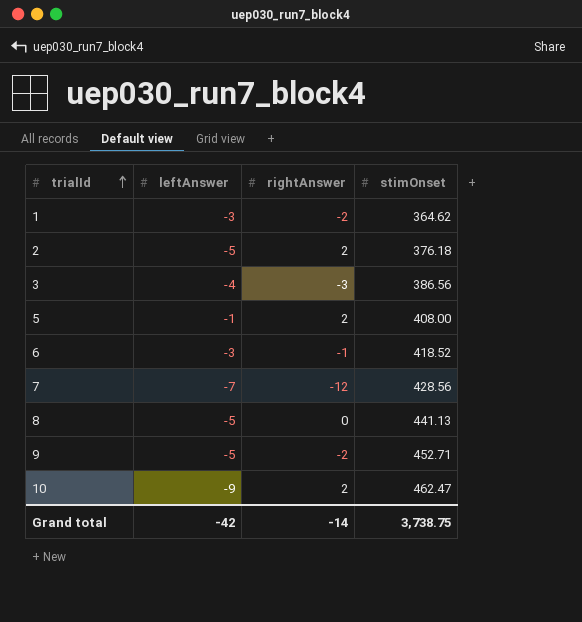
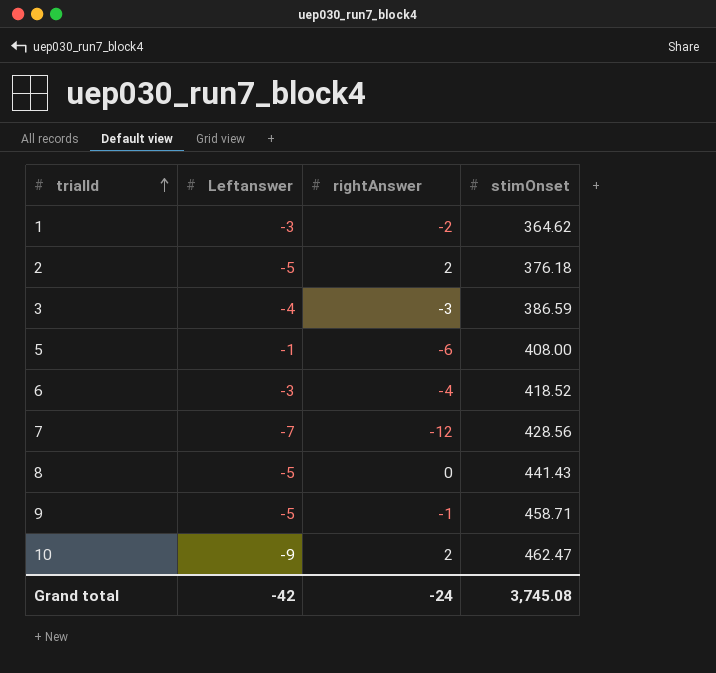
column name: leftAnswer -> Leftanswer
3 | stimOnset: 386.56 -> 386.59
5 | rightAnswer: 2 -> -6
6 | rightAnswer: -1 -> -4
8 | stimOnset: 441.13 -> 441.43
9 | rightAnswer: -2 -> -1
9 | stimOnset: 452.71 -> 458.71
Grand total | rightAnswer: -14 -> -24
Grand total | stimOnset: 3,738.75 -> 3,745.08

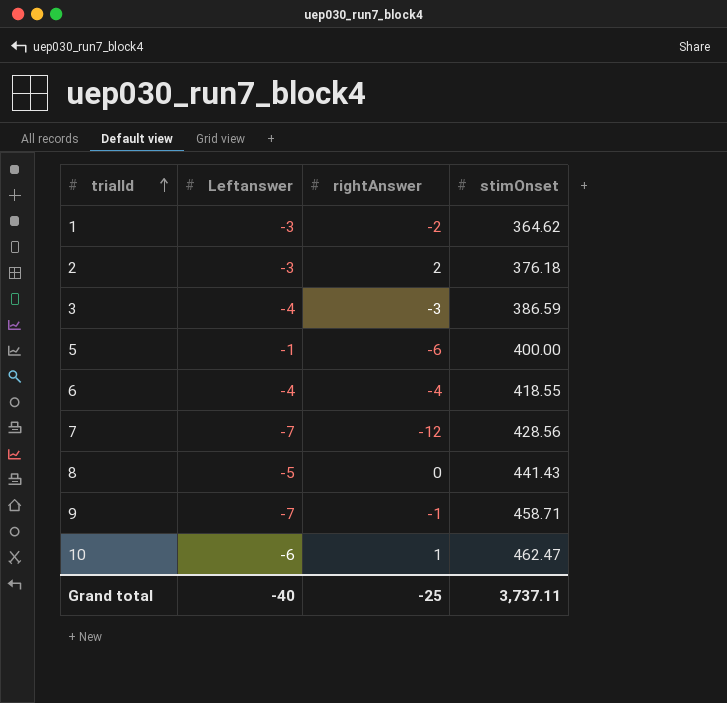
2 | Leftanswer: -5 -> -3
5 | stimOnset: 408.00 -> 400.00
6 | Leftanswer: -3 -> -4
6 | stimOnset: 418.52 -> 418.55
9 | Leftanswer: -5 -> -7
10 | Leftanswer: -9 -> -6
10 | rightAnswer: 2 -> 1
Grand total | Leftanswer: -42 -> -40
Grand total | rightAnswer: -24 -> -25
Grand total | stimOnset: 3,745.08 -> 3,737.11

